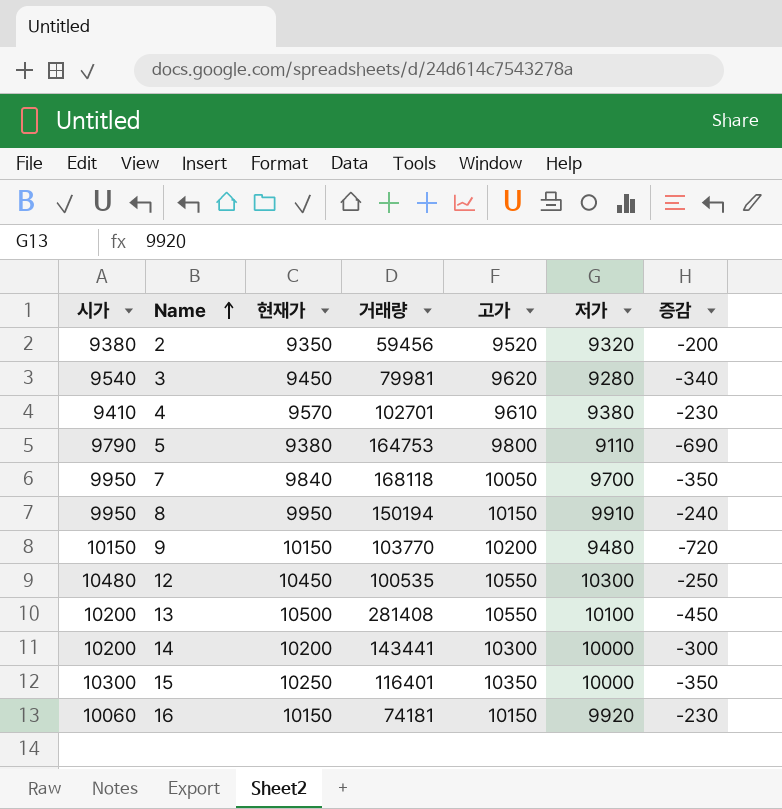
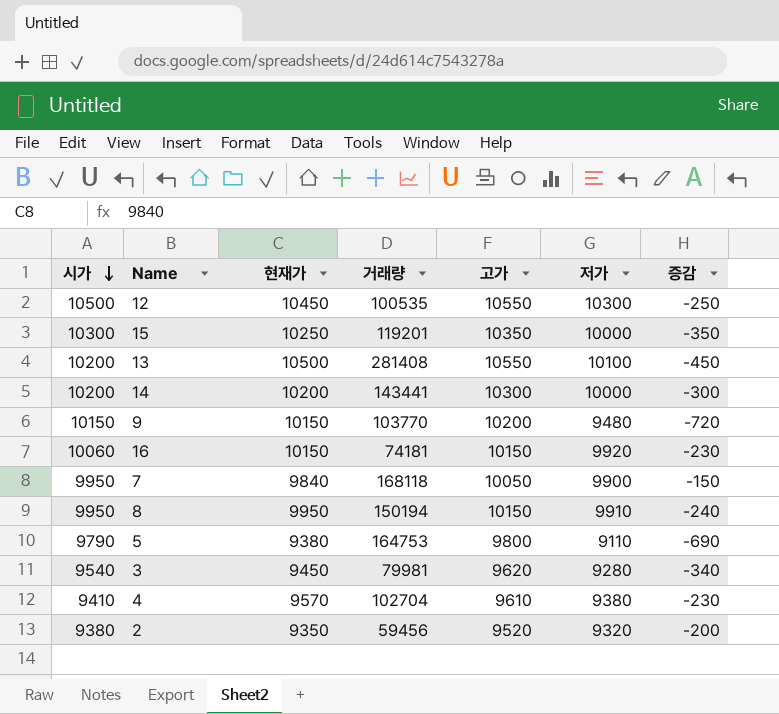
row order: Name ascending -> 시가 descending
12 | 시가: 10480 -> 10500
15 | 거래량: 116401 -> 119201
7 | 저가: 9700 -> 9900
7 | 증감: -350 -> -150
4 | 거래량: 102701 -> 102704

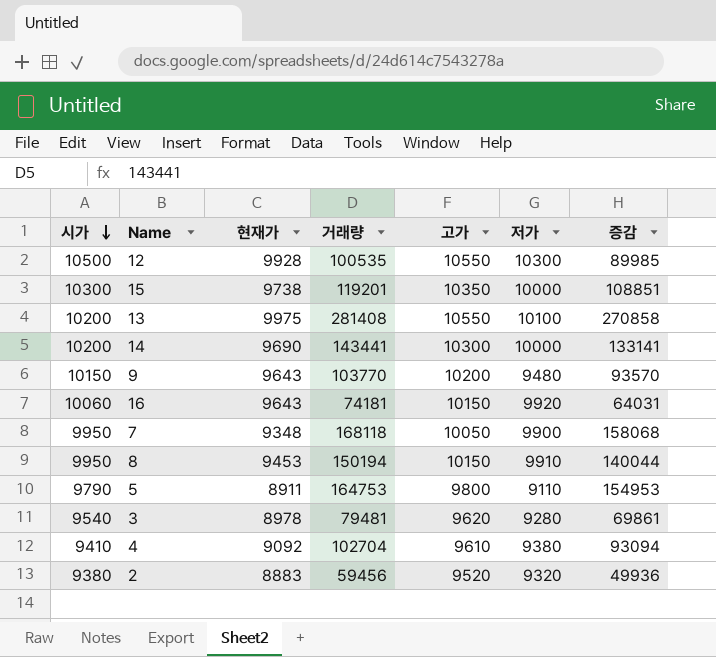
column 증감 | formula: [저가] - [고가] -> [거래량] - [고가]
12 | 현재가: 10450 -> 9928
15 | 현재가: 10250 -> 9738
13 | 현재가: 10500 -> 9975
14 | 현재가: 10200 -> 9690
9 | 현재가: 10150 -> 9643
16 | 현재가: 10150 -> 9643
7 | 현재가: 9840 -> 9348
8 | 현재가: 9950 -> 9453
5 | 현재가: 9380 -> 8911
3 | 현재가: 9450 -> 8978
3 | 거래량: 79981 -> 79481
4 | 현재가: 9570 -> 9092
2 | 현재가: 9350 -> 8883

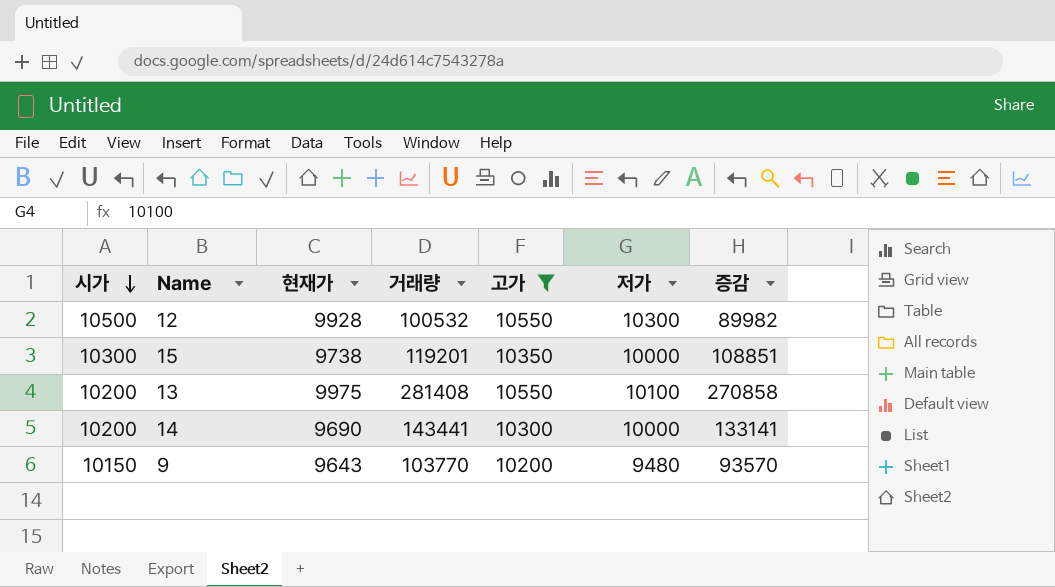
filter: none -> 고가 >= 10200
12 | 거래량: 100535 -> 100532
12 | 증감: 89985 -> 89982

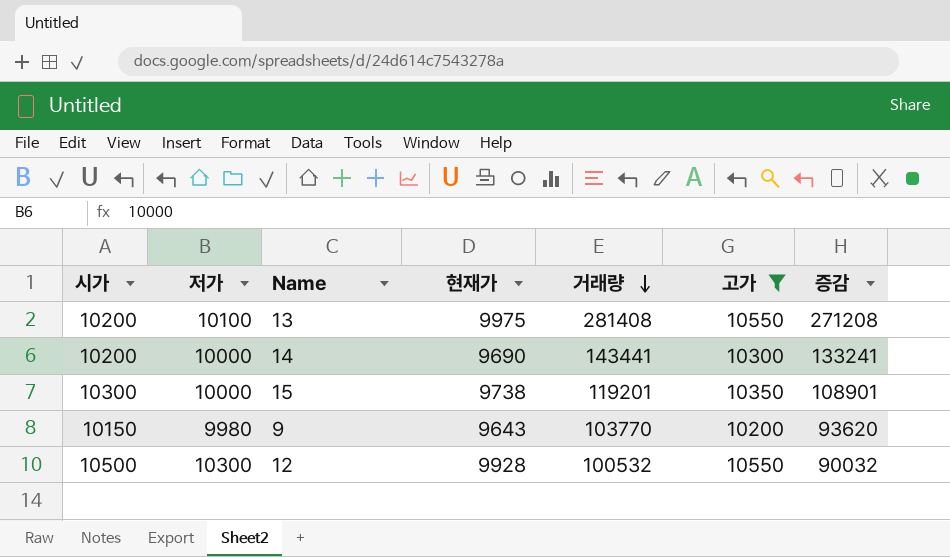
row order: 시가 descending -> 거래량 descending
column 저가 | position: 6 -> 2
column 증감 | formula: [거래량] - [고가] -> [거래량] - [시가]
9 | 저가: 9480 -> 9980

